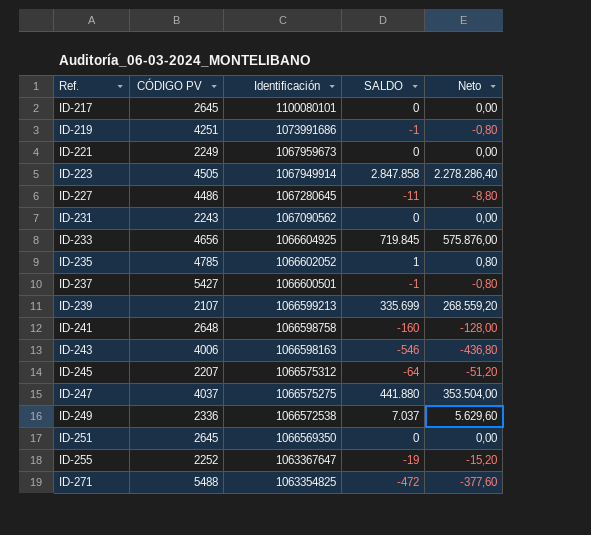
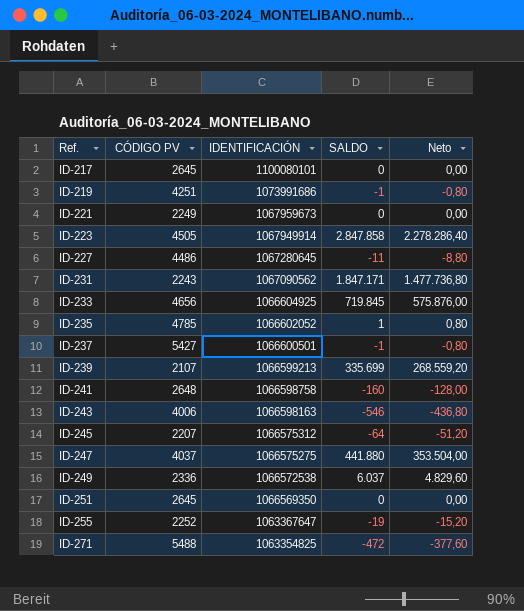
column name: Identificación -> IDENTIFICACIÓN
ID-231 | SALDO: 0 -> 1.847.171
ID-231 | Neto: 0,00 -> 1.477.736,80
ID-249 | SALDO: 7.037 -> 6.037
ID-249 | Neto: 5.629,60 -> 4.829,60

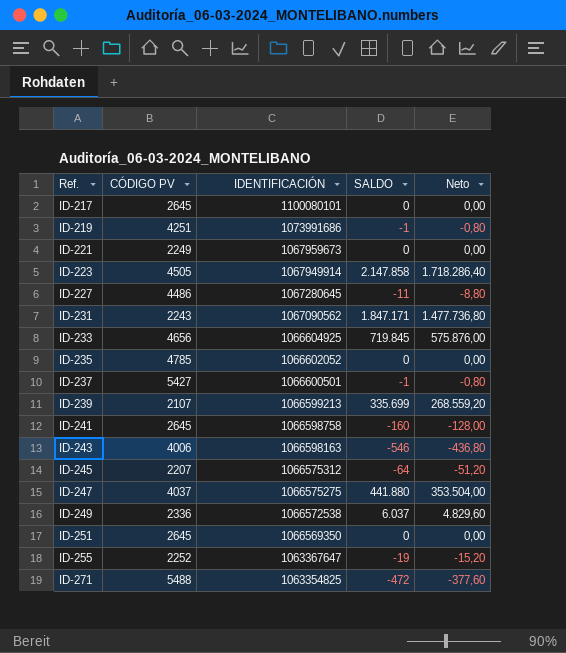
ID-223 | SALDO: 2.847.858 -> 2.147.858
ID-223 | Neto: 2.278.286,40 -> 1.718.286,40
ID-235 | SALDO: 1 -> 0
ID-235 | Neto: 0,80 -> 0,00
ID-241 | CÓDIGO PV: 2648 -> 2645

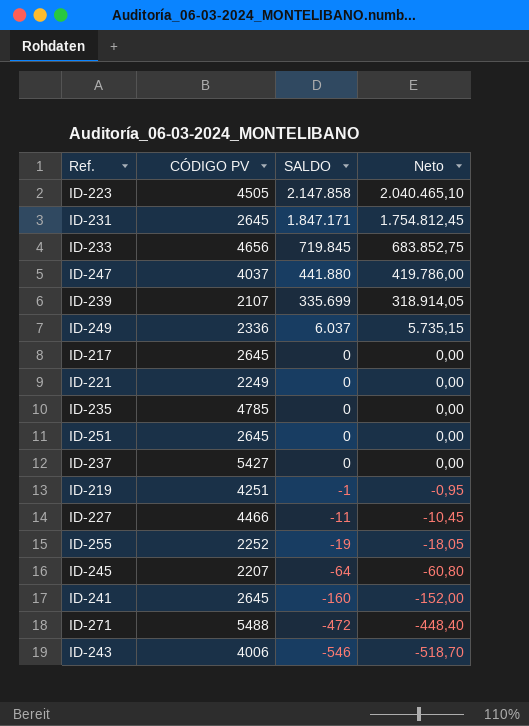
row order: Ref. ascending -> SALDO descending
column IDENTIFICACIÓN | position: 3 -> none
column Neto | formula: [SALDO] * 0,8 -> [SALDO] * 0,95
ID-231 | CÓDIGO PV: 2243 -> 2645
ID-237 | SALDO: -1 -> 0
ID-227 | CÓDIGO PV: 4486 -> 4466

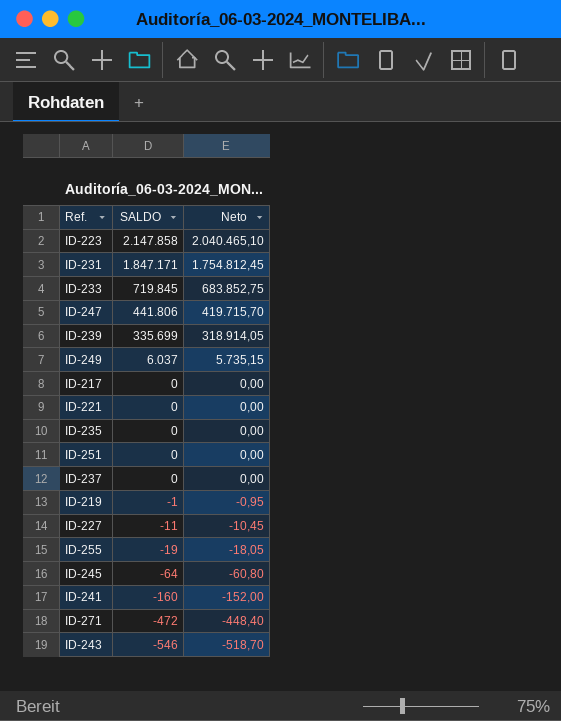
column CÓDIGO PV | position: 2 -> none
ID-247 | SALDO: 441.880 -> 441.806
ID-247 | Neto: 419.786,00 -> 419.715,70

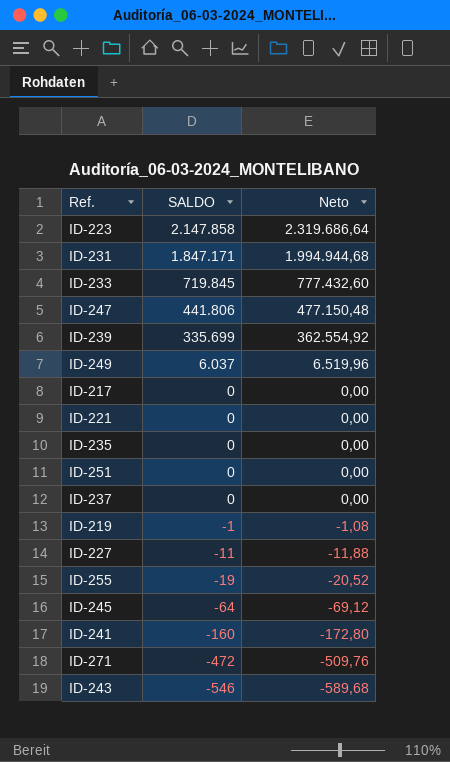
column Neto | formula: [SALDO] * 0,95 -> [SALDO] * 1,08

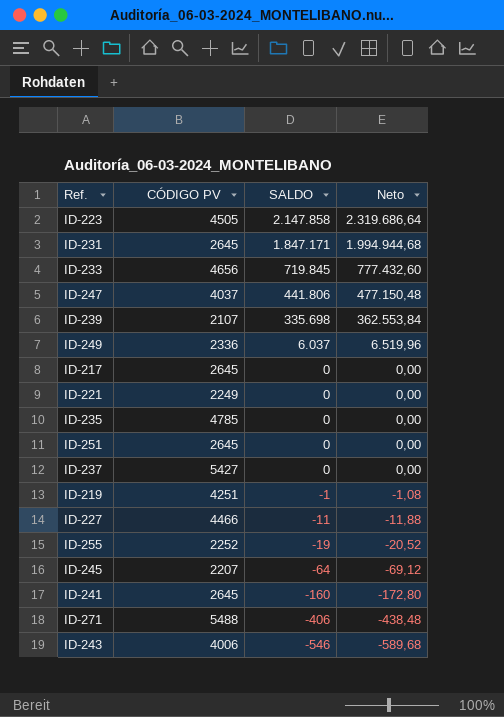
column CÓDIGO PV | position: none -> 2
ID-239 | SALDO: 335.699 -> 335.698
ID-239 | Neto: 362.554,92 -> 362.553,84
ID-271 | SALDO: -472 -> -406
ID-271 | Neto: -509,76 -> -438,48

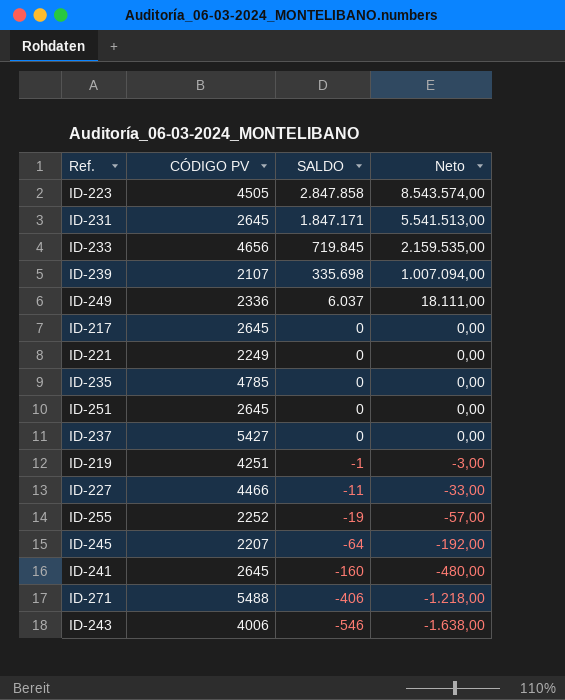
column Neto | formula: [SALDO] * 1,08 -> [SALDO] * 3
row ID-247: 4037 | 441.806 | 477.150,48 -> none
ID-223 | SALDO: 2.147.858 -> 2.847.858

